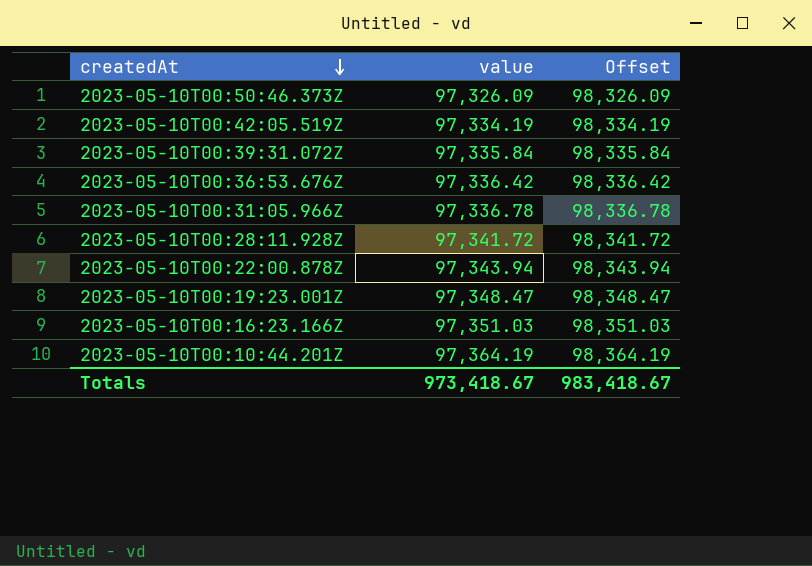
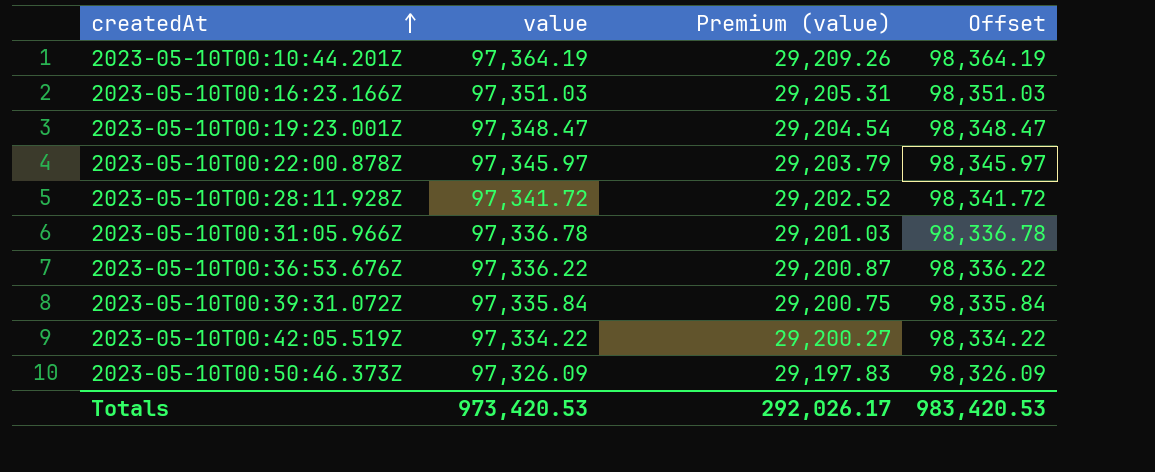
row order: createdAt descending -> createdAt ascending
column Premium (value) | formula: none -> [value] * 0.3
2023-05-10T00:22:00.878Z | value: 97,343.94 -> 97,345.97
2023-05-10T00:22:00.878Z | Offset: 98,343.94 -> 98,345.97
2023-05-10T00:36:53.676Z | value: 97,336.42 -> 97,336.22
2023-05-10T00:36:53.676Z | Offset: 98,336.42 -> 98,336.22
2023-05-10T00:42:05.519Z | value: 97,334.19 -> 97,334.22
2023-05-10T00:42:05.519Z | Offset: 98,334.19 -> 98,334.22
Totals | value: 973,418.67 -> 973,420.53
Totals | Offset: 983,418.67 -> 983,420.53

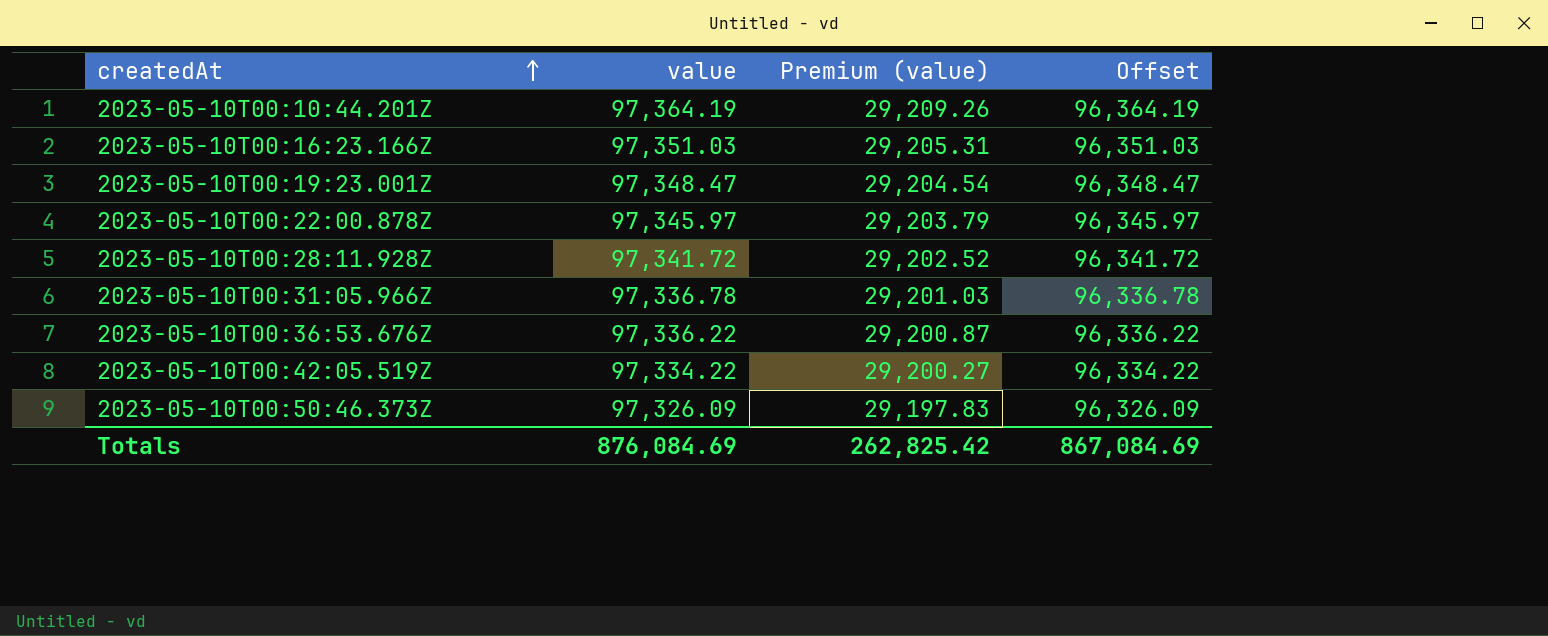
column Offset | formula: [value] + 1000 -> [value] - 1000
row 2023-05-10T00:39:31.072Z: 97,335.84 | 29,200.75 | 98,335.84 -> none
Totals | value: 973,420.53 -> 876,084.69
Totals | Premium (value): 292,026.17 -> 262,825.42
Totals | Offset: 983,420.53 -> 867,084.69

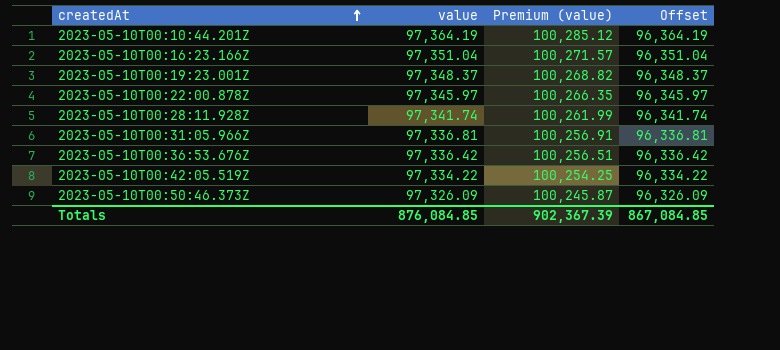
column Premium (value) | formula: [value] * 0.3 -> [value] * 1.03
2023-05-10T00:16:23.166Z | value: 97,351.03 -> 97,351.04
2023-05-10T00:16:23.166Z | Offset: 96,351.03 -> 96,351.04
2023-05-10T00:19:23.001Z | value: 97,348.47 -> 97,348.37
2023-05-10T00:19:23.001Z | Offset: 96,348.47 -> 96,348.37
2023-05-10T00:28:11.928Z | value: 97,341.72 -> 97,341.74
2023-05-10T00:28:11.928Z | Offset: 96,341.72 -> 96,341.74
2023-05-10T00:31:05.966Z | value: 97,336.78 -> 97,336.81
2023-05-10T00:31:05.966Z | Offset: 96,336.78 -> 96,336.81
2023-05-10T00:36:53.676Z | value: 97,336.22 -> 97,336.42
2023-05-10T00:36:53.676Z | Offset: 96,336.22 -> 96,336.42
Totals | value: 876,084.69 -> 876,084.85
Totals | Premium (value): 262,825.42 -> 902,367.39
Totals | Offset: 867,084.69 -> 867,084.85

